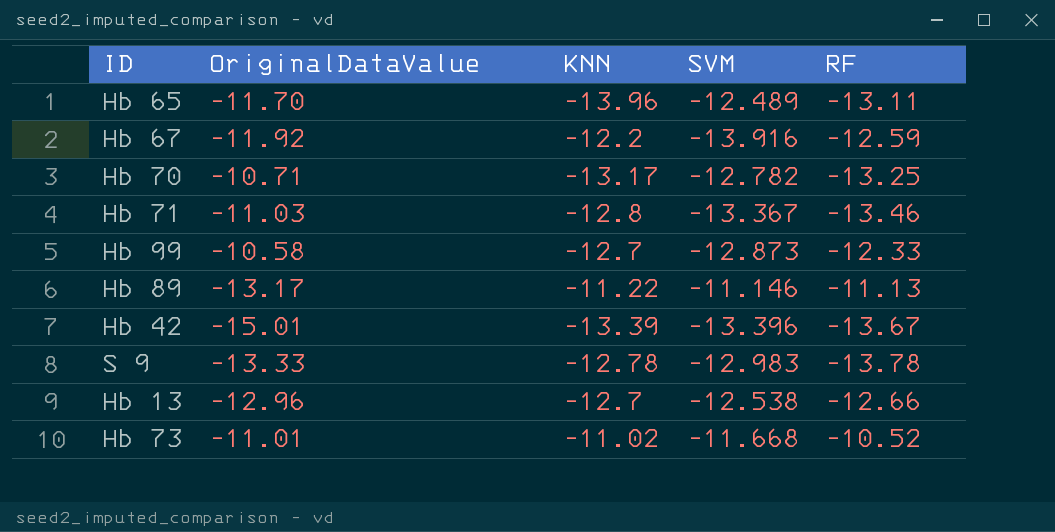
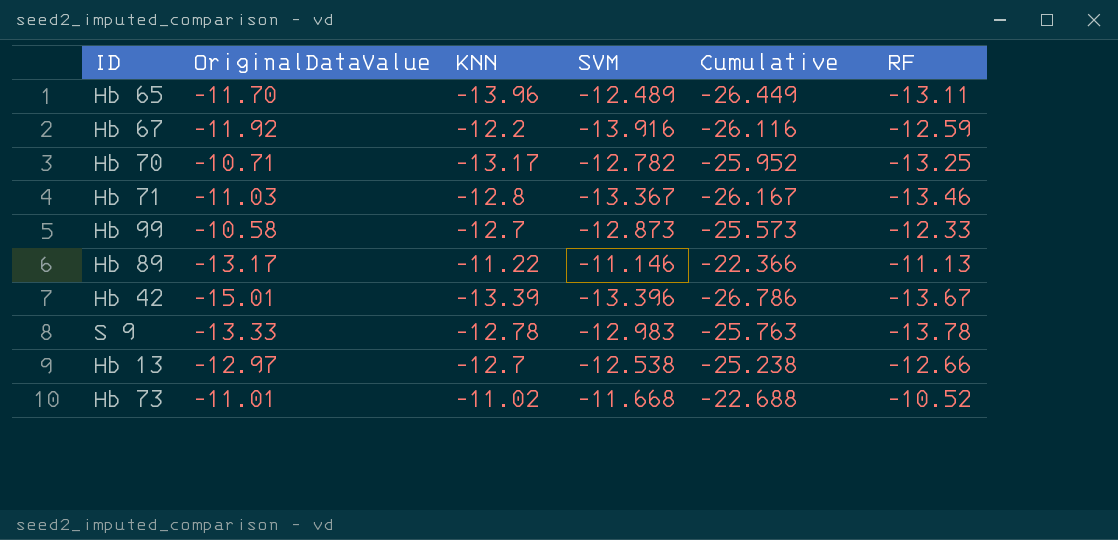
column Cumulative | formula: none -> [KNN] + [SVM]
Hb 13 | OriginalDataValue: -12.96 -> -12.97

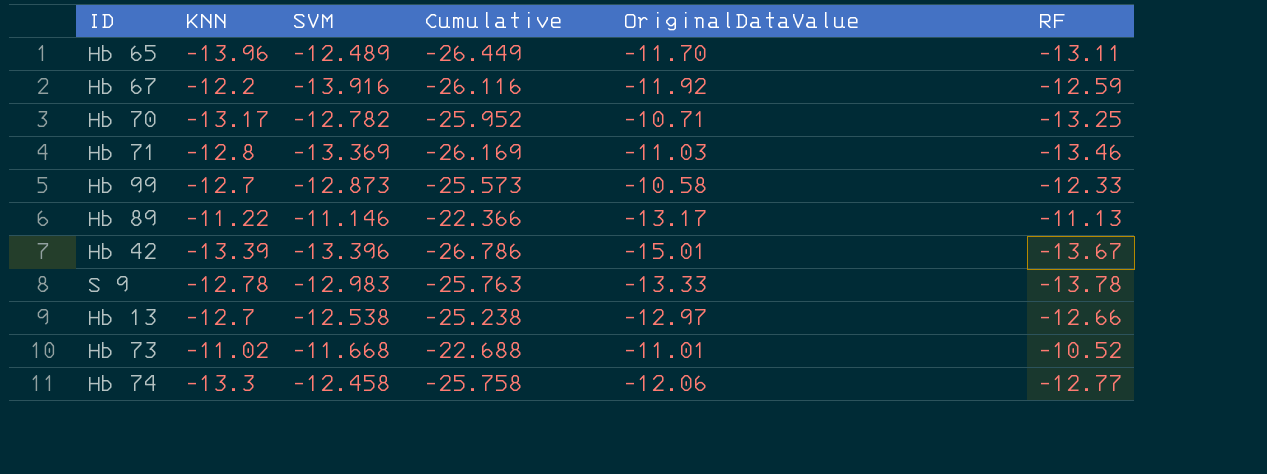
column OriginalDataValue | position: 2 -> 5
Hb 71 | SVM: -13.367 -> -13.369
Hb 71 | Cumulative: -26.167 -> -26.169
row Hb 74: none -> -13.3 | -12.458 | -25.758 | -12.06 | -12.77

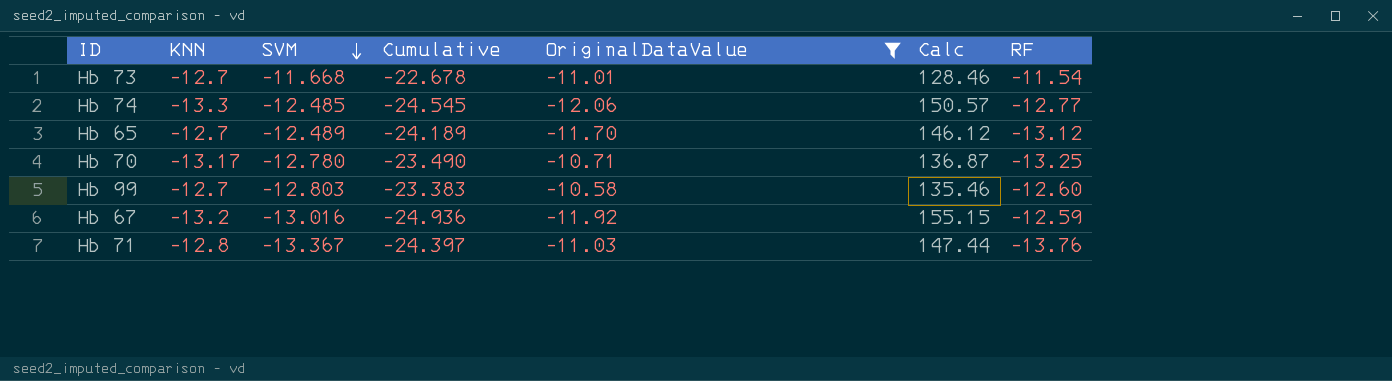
filter: none -> OriginalDataValue >= -12.06
row order: none -> SVM descending
column Cumulative | formula: [KNN] + [SVM] -> [SVM] + [OriginalDataValue]
column Calc | formula: none -> [SVM] * [OriginalDataValue]
Hb 73 | KNN: -11.02 -> -12.7
Hb 73 | RF: -10.52 -> -11.54
Hb 74 | SVM: -12.458 -> -12.485
Hb 65 | KNN: -13.96 -> -12.7
Hb 65 | RF: -13.11 -> -13.12
Hb 70 | SVM: -12.782 -> -12.780
Hb 99 | SVM: -12.873 -> -12.803
Hb 99 | RF: -12.33 -> -12.60
Hb 67 | KNN: -12.2 -> -13.2
Hb 67 | SVM: -13.916 -> -13.016
Hb 71 | SVM: -13.369 -> -13.367
Hb 71 | RF: -13.46 -> -13.76

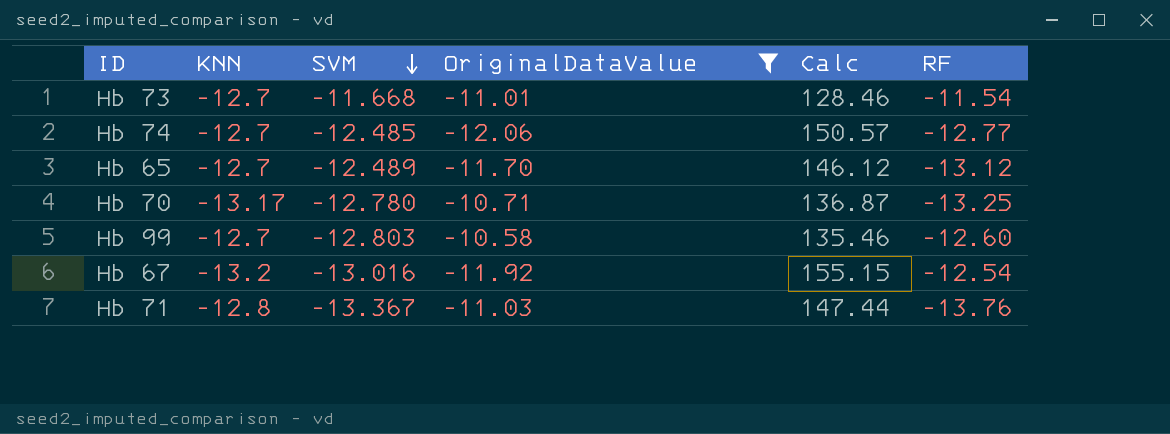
column Cumulative | formula: [SVM] + [OriginalDataValue] -> none
Hb 74 | KNN: -13.3 -> -12.7
Hb 67 | RF: -12.59 -> -12.54

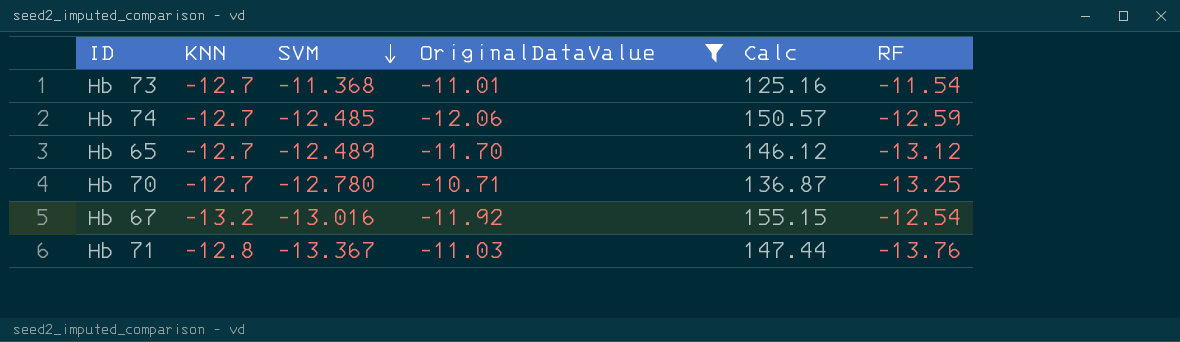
row Hb 99: -12.7 | -12.803 | -10.58 | 135.46 | -12.60 -> none
Hb 73 | SVM: -11.668 -> -11.368
Hb 73 | Calc: 128.46 -> 125.16
Hb 74 | RF: -12.77 -> -12.59
Hb 70 | KNN: -13.17 -> -12.7

